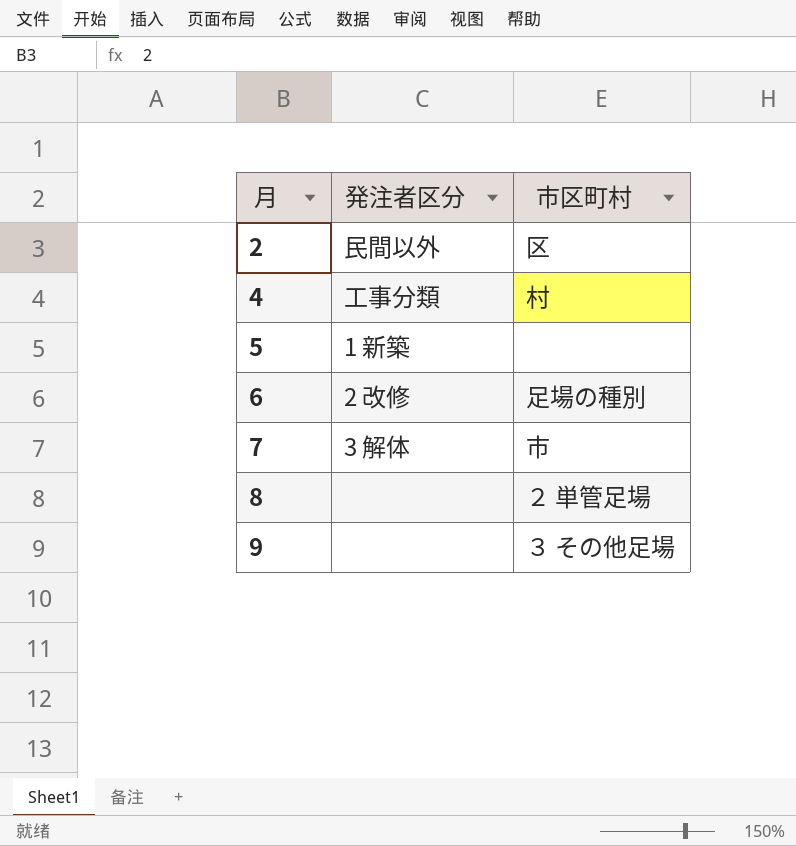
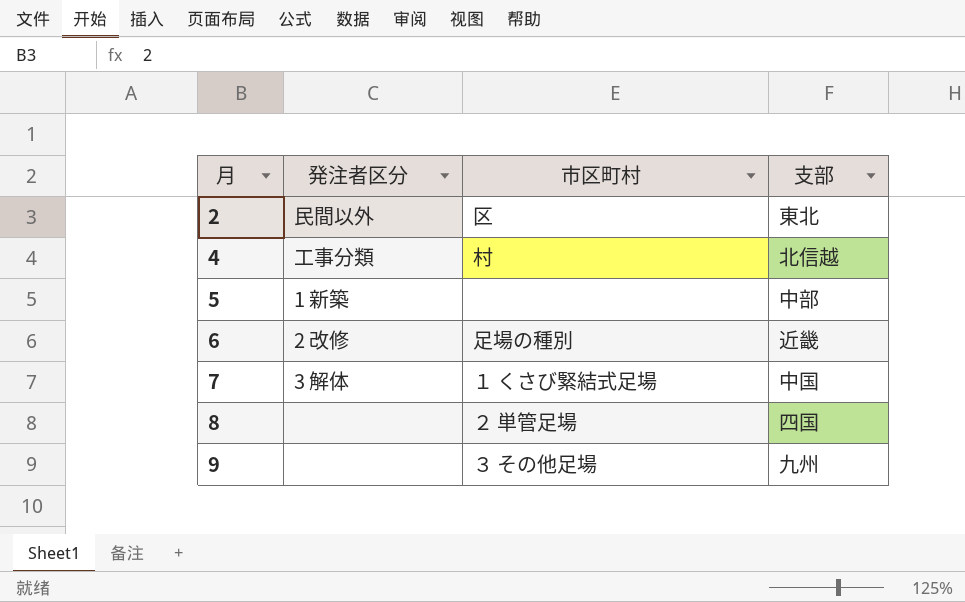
column 支部 | position: none -> 4
7 | 市区町村: 市 -> １ くさび緊結式足場

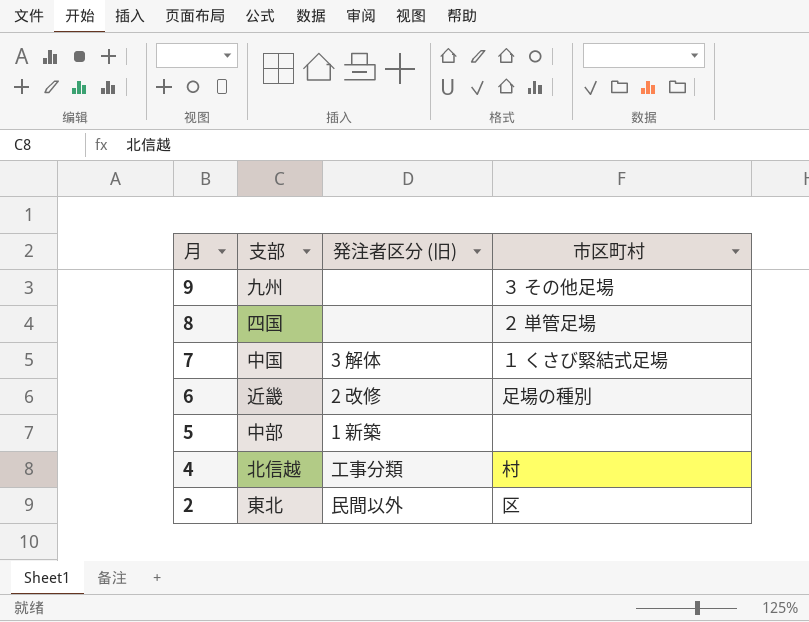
row order: 月 ascending -> 月 descending
column 支部 | position: 4 -> 2
column name: 発注者区分 -> 発注者区分 (旧)

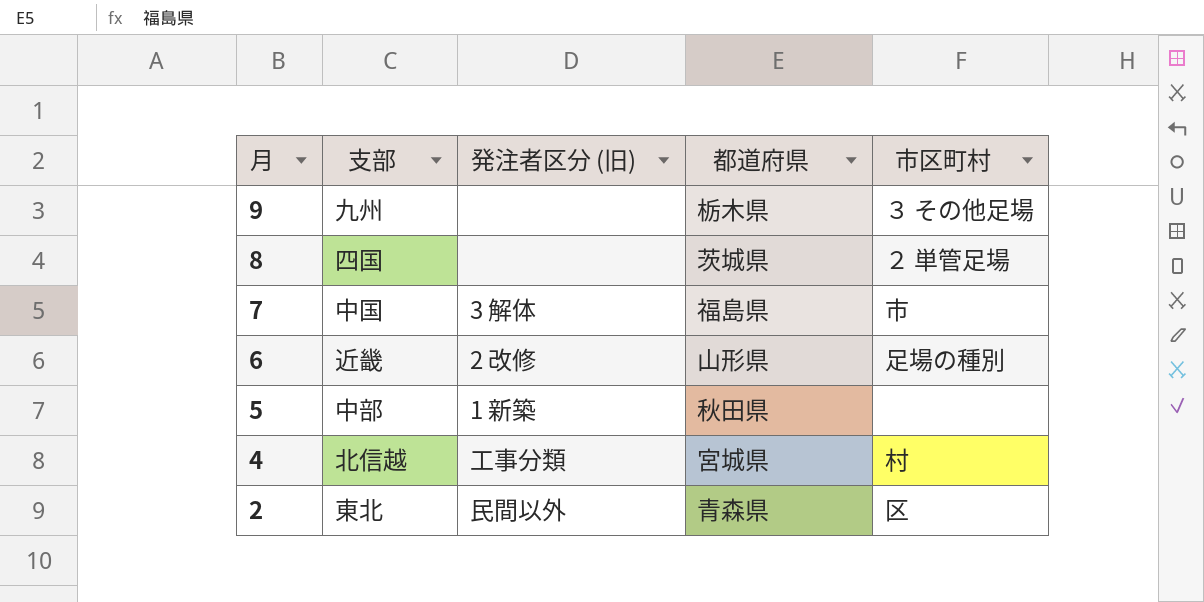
column 都道府県 | position: none -> 4
7 | 市区町村: １ くさび緊結式足場 -> 市

